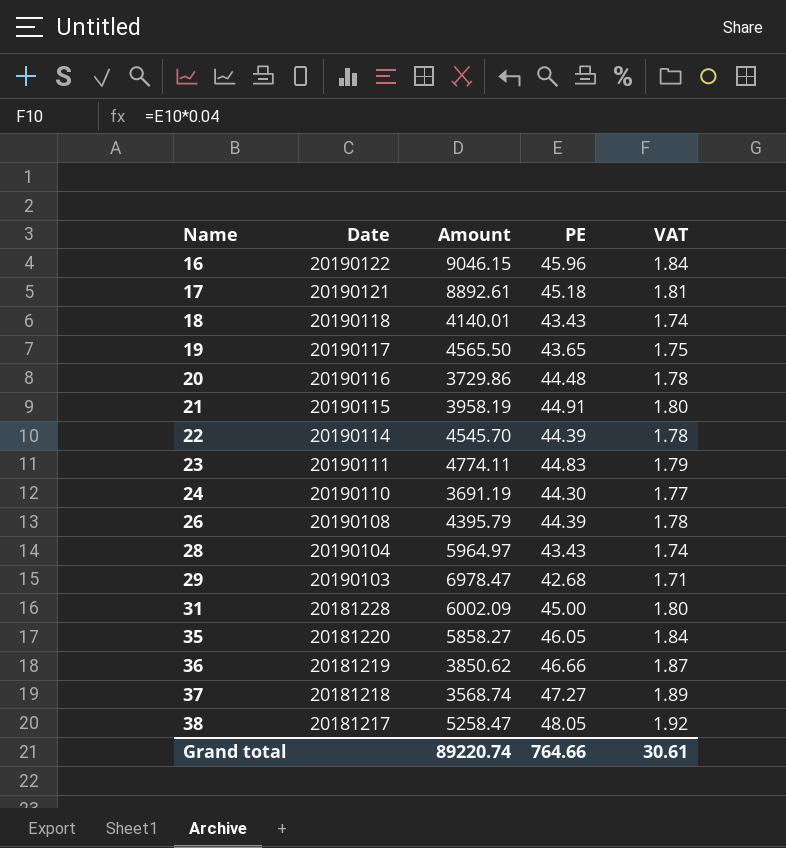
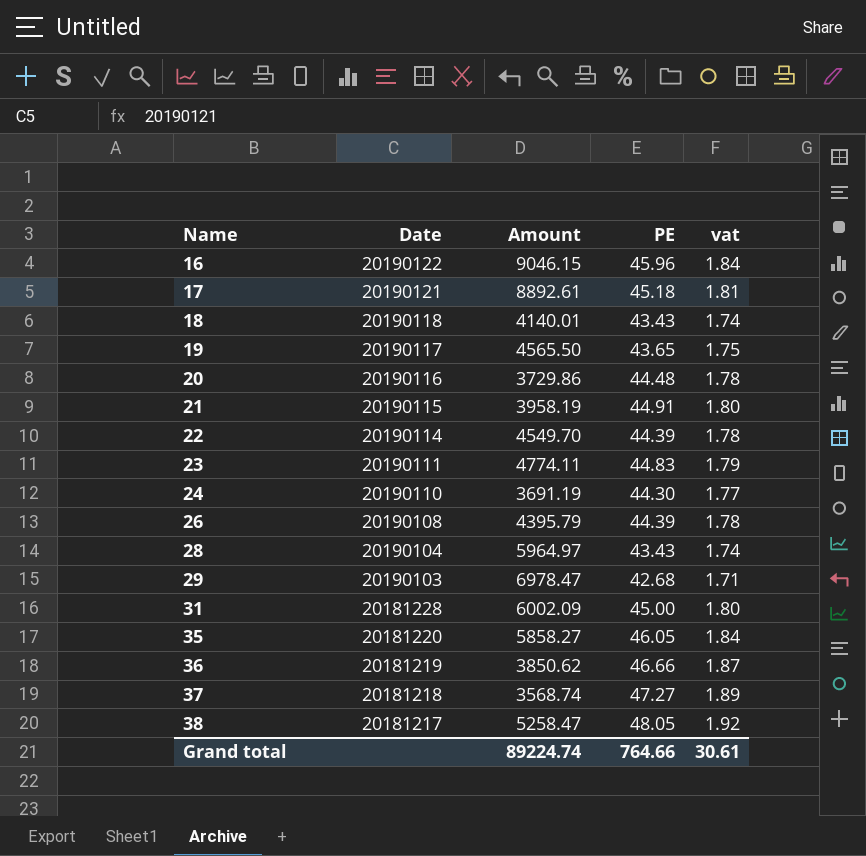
column name: VAT -> vat
22 | Amount: 4545.70 -> 4549.70
Grand total | Amount: 89220.74 -> 89224.74

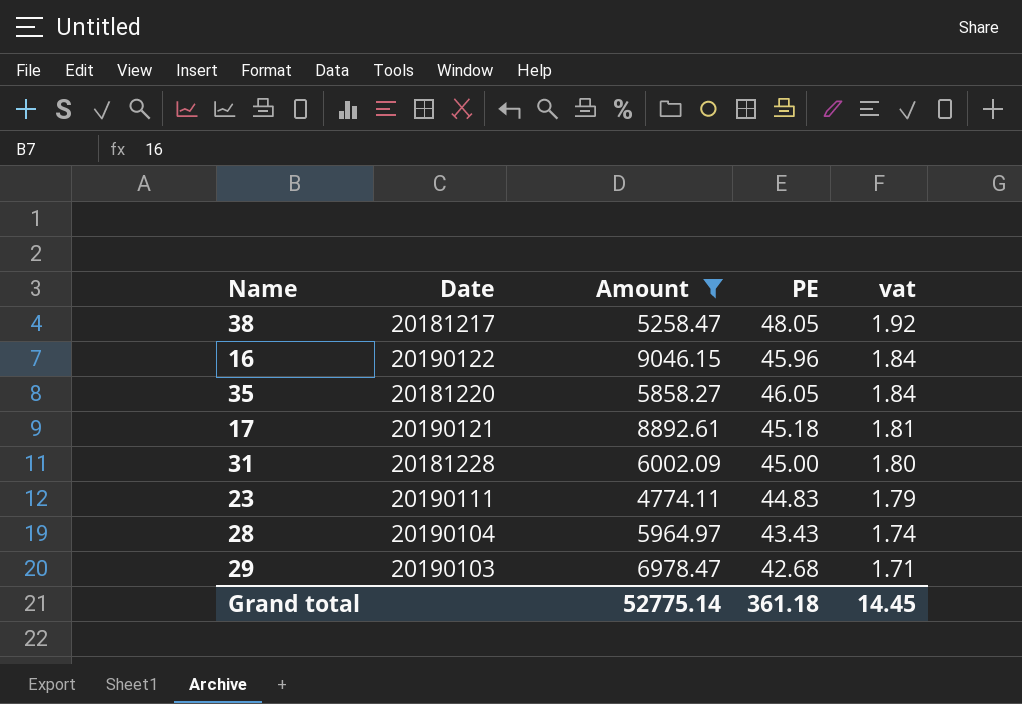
filter: none -> Amount >= 4774.11
row order: Name ascending -> vat descending
Grand total | Amount: 89224.74 -> 52775.14
Grand total | PE: 764.66 -> 361.18
Grand total | vat: 30.61 -> 14.45

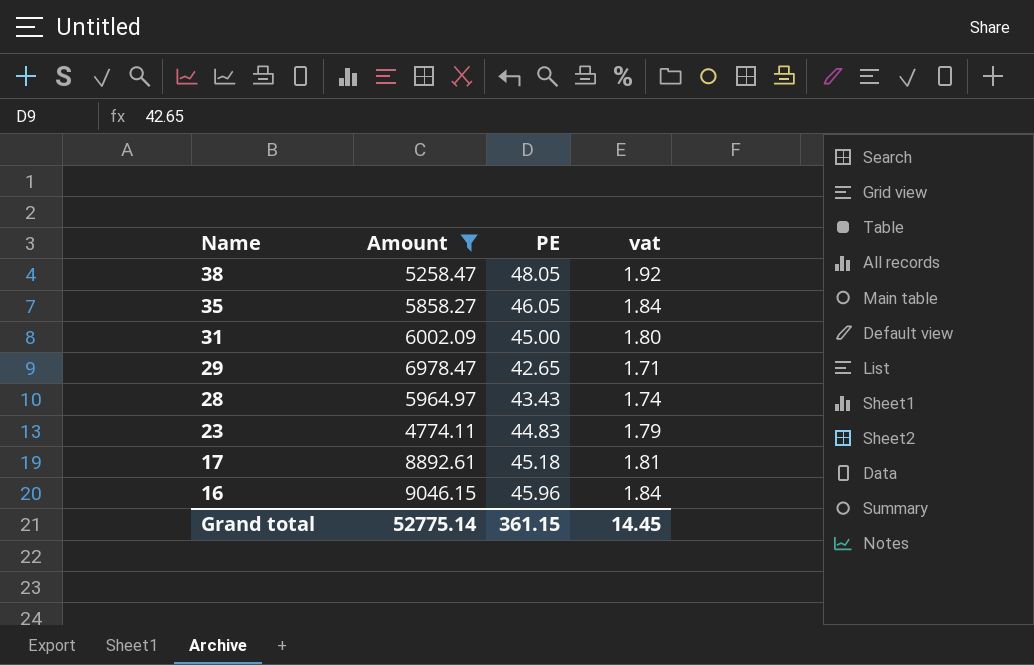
row order: vat descending -> Name descending
column Date | position: 2 -> none
29 | PE: 42.68 -> 42.65
Grand total | PE: 361.18 -> 361.15

